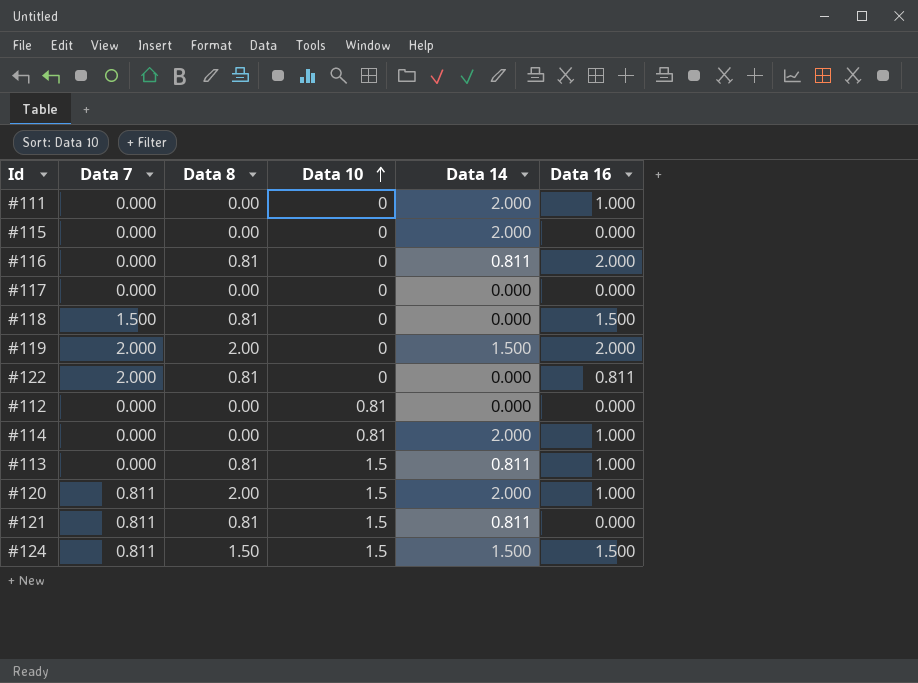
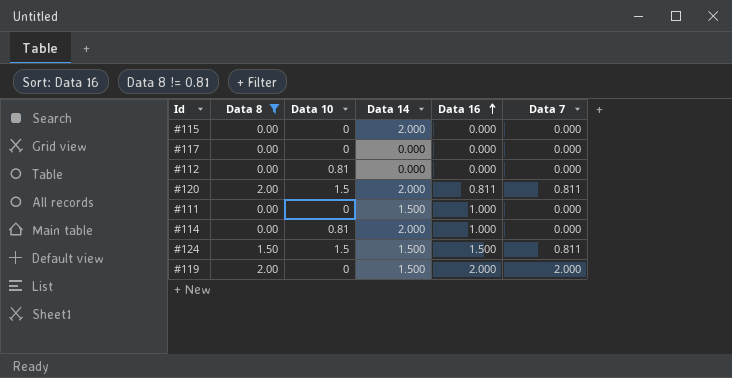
filter: none -> Data 8 != 0.81
row order: Data 10 ascending -> Data 16 ascending
column Data 7 | position: 2 -> 6
#120 | Data 16: 1.000 -> 0.811
#111 | Data 14: 2.000 -> 1.500

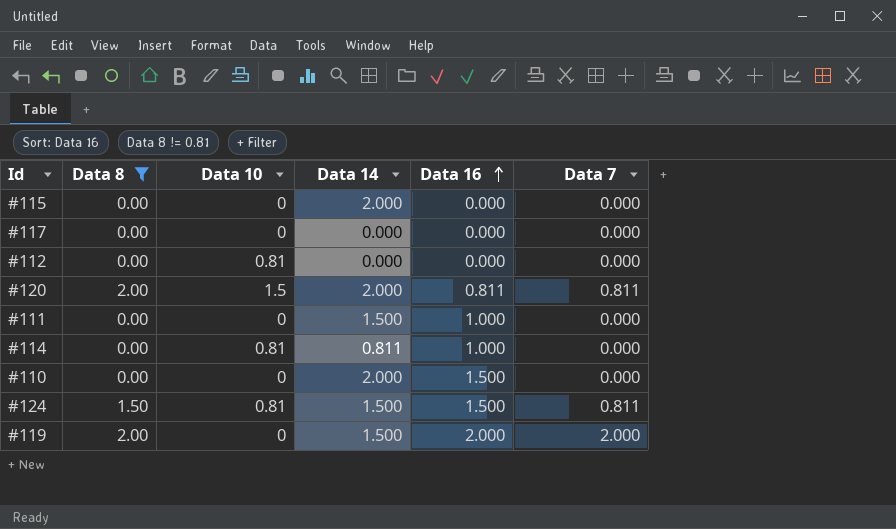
#114 | Data 14: 2.000 -> 0.811
row #110: none -> 0.00 | 0 | 2.000 | 1.500 | 0.000
#124 | Data 10: 1.5 -> 0.81

